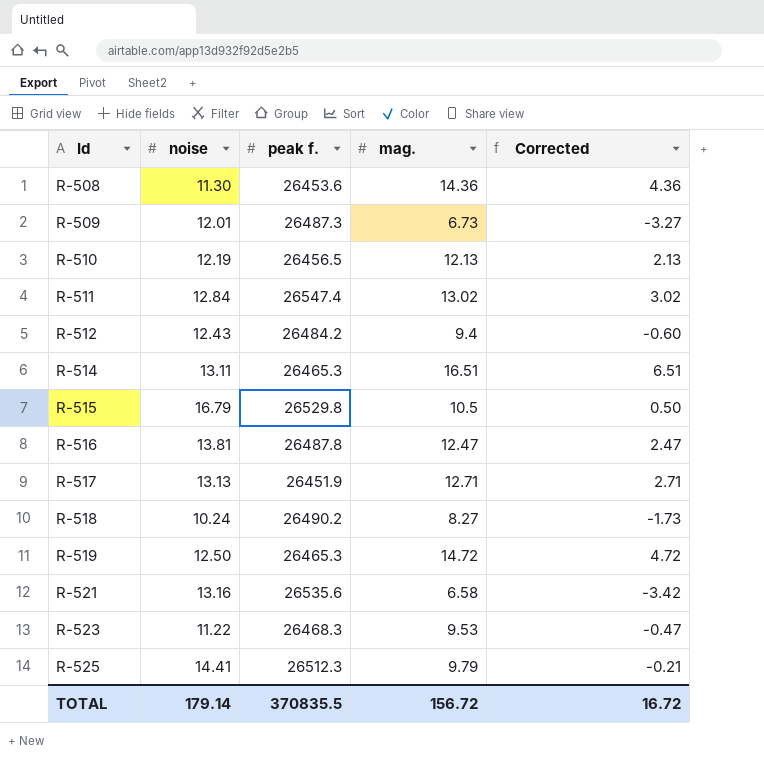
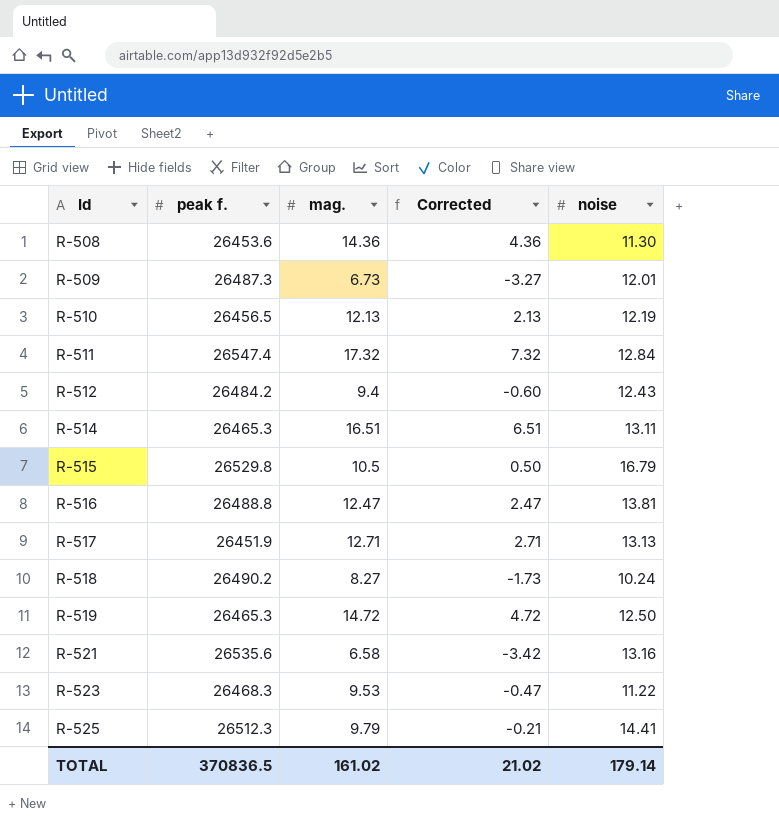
column noise | position: 2 -> 5
R-511 | mag.: 13.02 -> 17.32
R-511 | Corrected: 3.02 -> 7.32
R-516 | peak f.: 26487.8 -> 26488.8
TOTAL | peak f.: 370835.5 -> 370836.5
TOTAL | mag.: 156.72 -> 161.02
TOTAL | Corrected: 16.72 -> 21.02

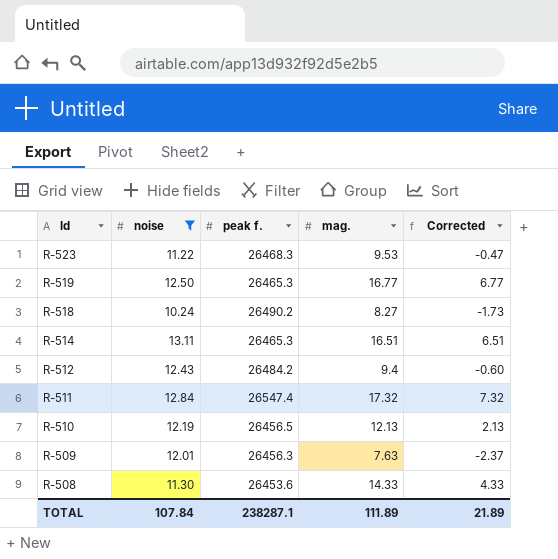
filter: none -> noise <= 13.11
row order: Id ascending -> Id descending
column noise | position: 5 -> 2
R-519 | mag.: 14.72 -> 16.77
R-519 | Corrected: 4.72 -> 6.77
R-509 | peak f.: 26487.3 -> 26456.3
R-509 | mag.: 6.73 -> 7.63
R-509 | Corrected: -3.27 -> -2.37
R-508 | mag.: 14.36 -> 14.33
R-508 | Corrected: 4.36 -> 4.33
TOTAL | noise: 179.14 -> 107.84
TOTAL | peak f.: 370836.5 -> 238287.1
TOTAL | mag.: 161.02 -> 111.89
TOTAL | Corrected: 21.02 -> 21.89

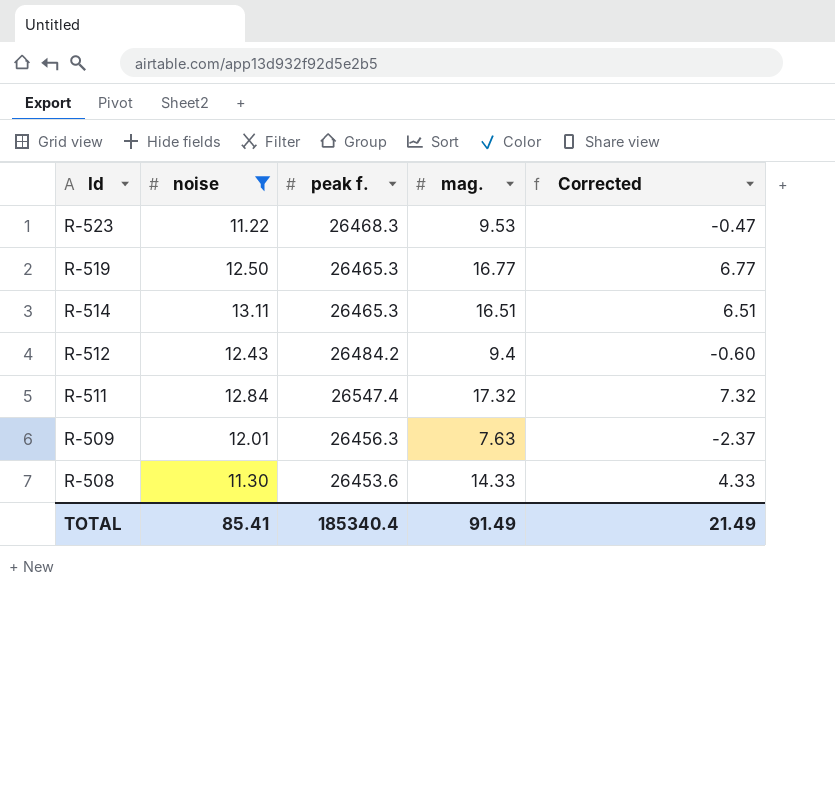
row R-518: 10.24 | 26490.2 | 8.27 | -1.73 -> none
row R-510: 12.19 | 26456.5 | 12.13 | 2.13 -> none
TOTAL | noise: 107.84 -> 85.41
TOTAL | peak f.: 238287.1 -> 185340.4
TOTAL | mag.: 111.89 -> 91.49
TOTAL | Corrected: 21.89 -> 21.49

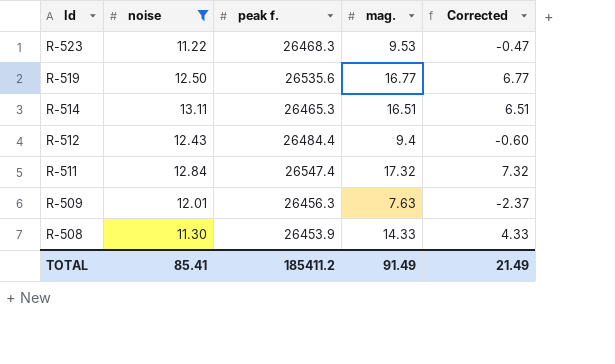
R-519 | peak f.: 26465.3 -> 26535.6
R-512 | peak f.: 26484.2 -> 26484.4
R-508 | peak f.: 26453.6 -> 26453.9
TOTAL | peak f.: 185340.4 -> 185411.2

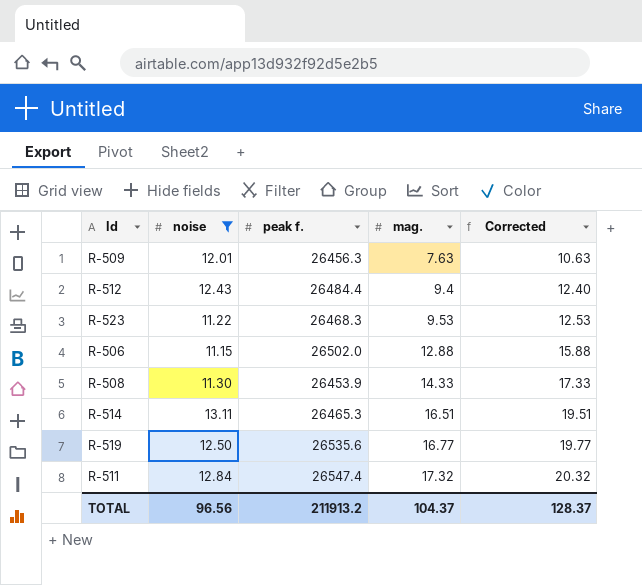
row order: Id descending -> mag. ascending
column Corrected | formula: [mag.] - 10 -> [mag.] + 3
row R-506: none -> 11.15 | 26502.0 | 12.88 | 15.88
TOTAL | noise: 85.41 -> 96.56
TOTAL | peak f.: 185411.2 -> 211913.2
TOTAL | mag.: 91.49 -> 104.37
TOTAL | Corrected: 21.49 -> 128.37

